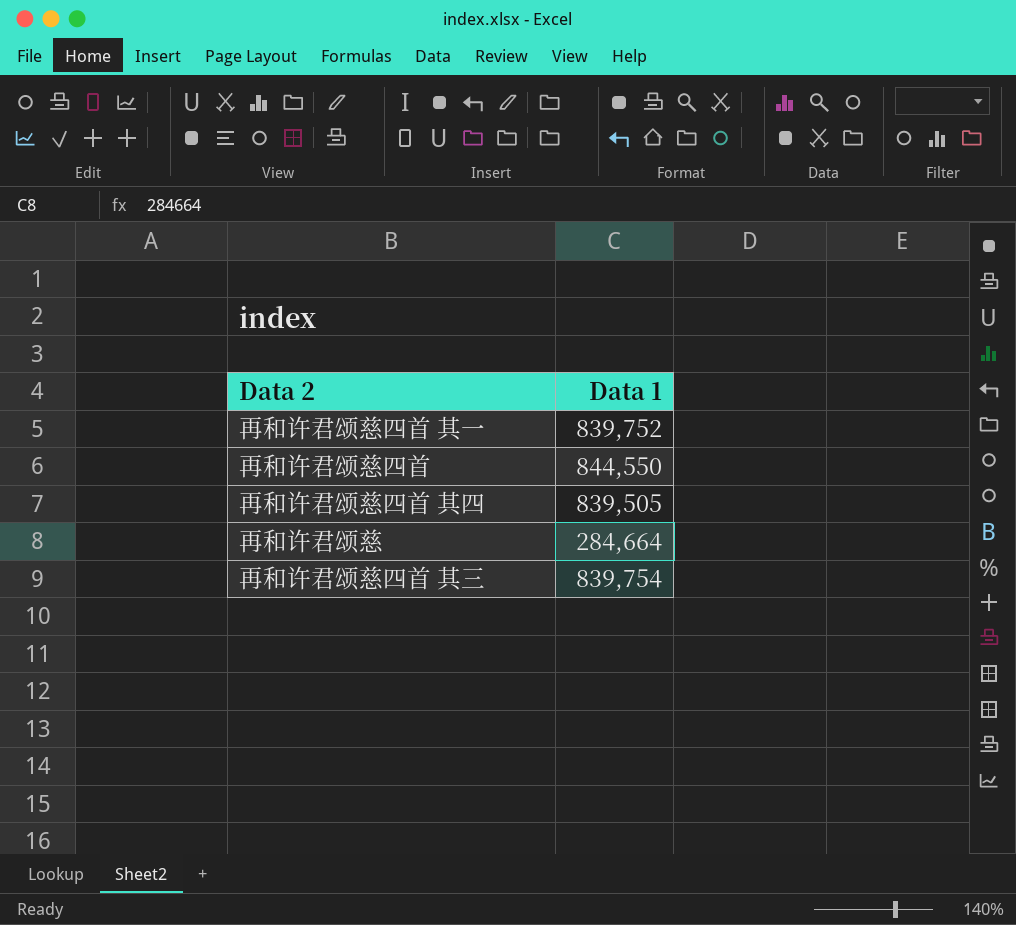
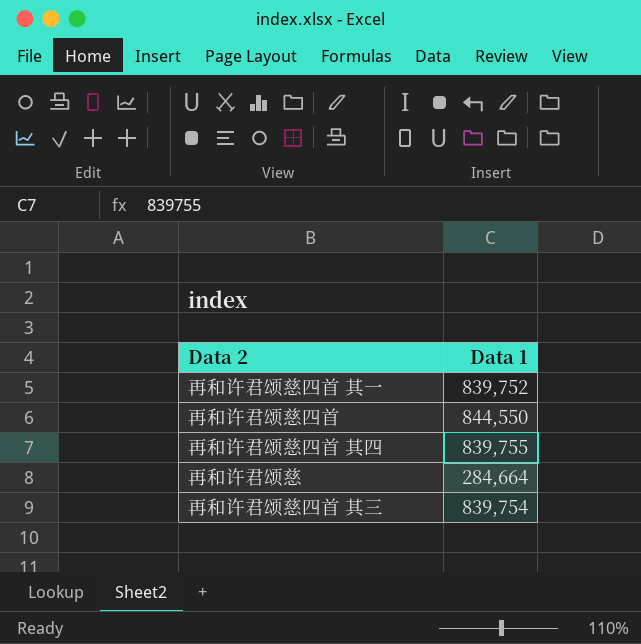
再和许君颂慈四首 其四 | Data 1: 839,505 -> 839,755

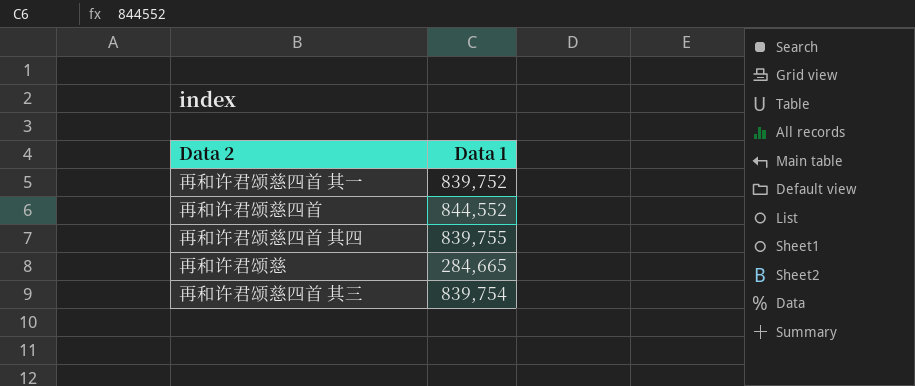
再和许君颂慈四首 | Data 1: 844,550 -> 844,552
再和许君颂慈 | Data 1: 284,664 -> 284,665

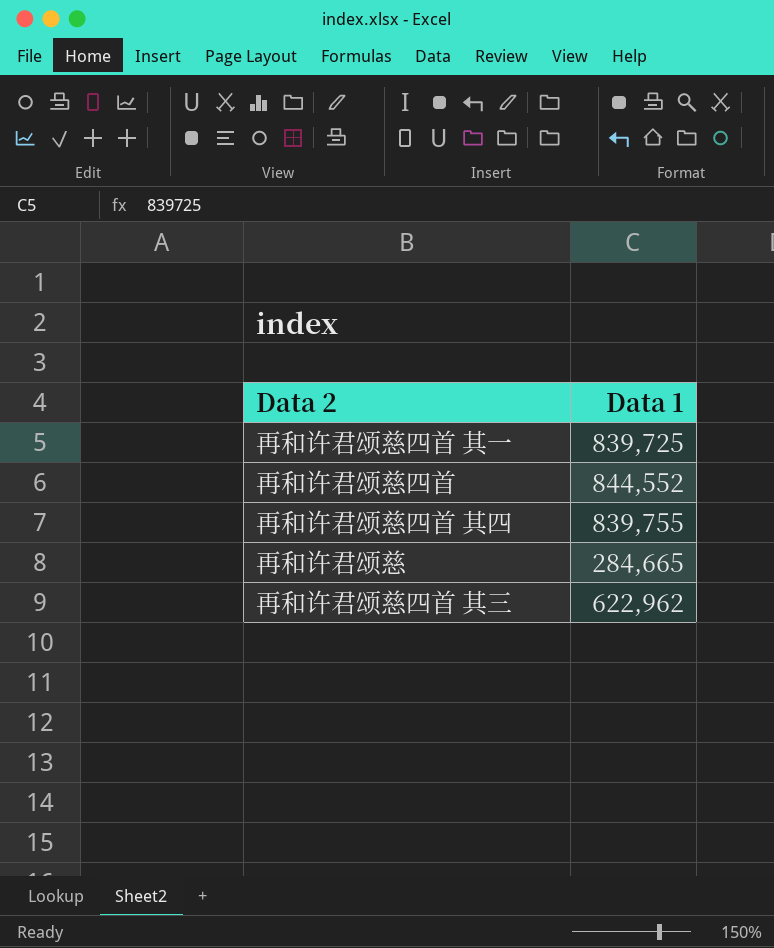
再和许君颂慈四首 其一 | Data 1: 839,752 -> 839,725
再和许君颂慈四首 其三 | Data 1: 839,754 -> 622,962

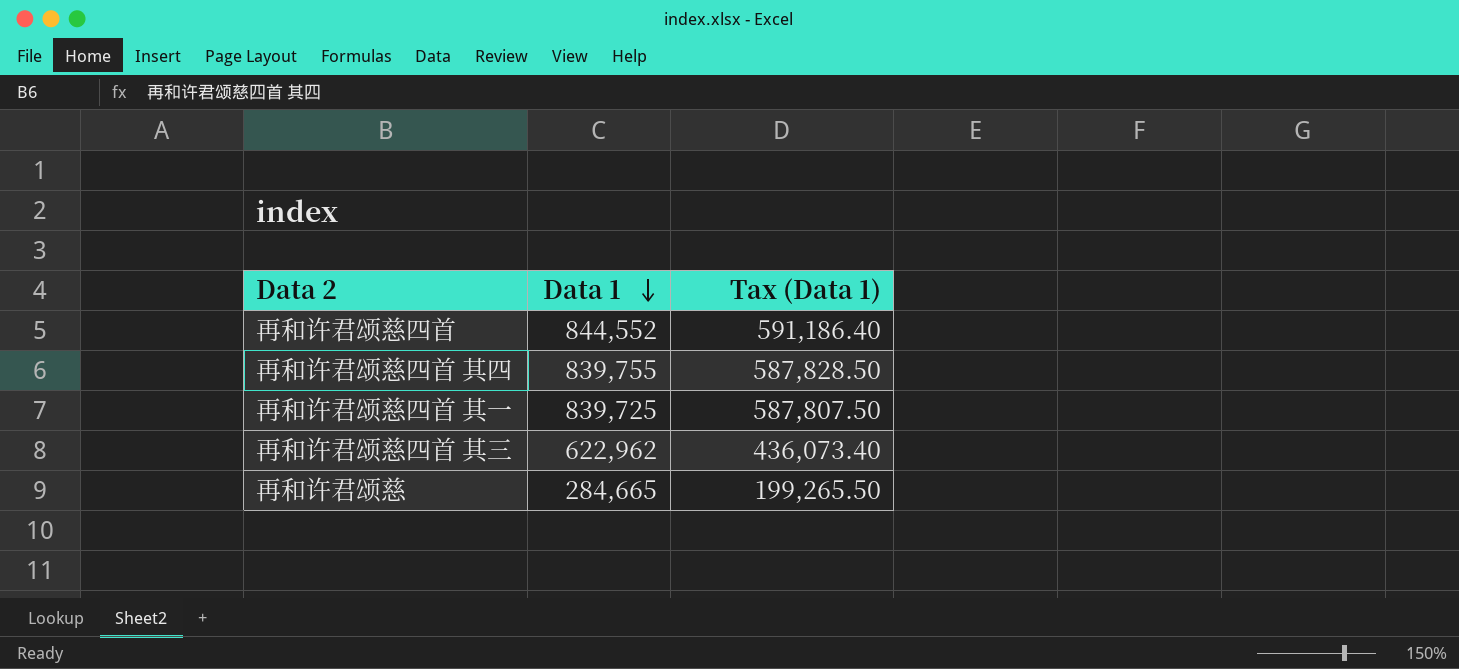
row order: none -> Data 1 descending
column Tax (Data 1) | formula: none -> [Data 1] * 0.7

